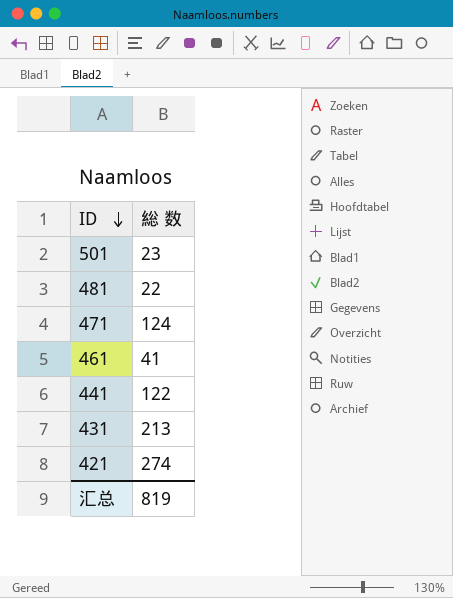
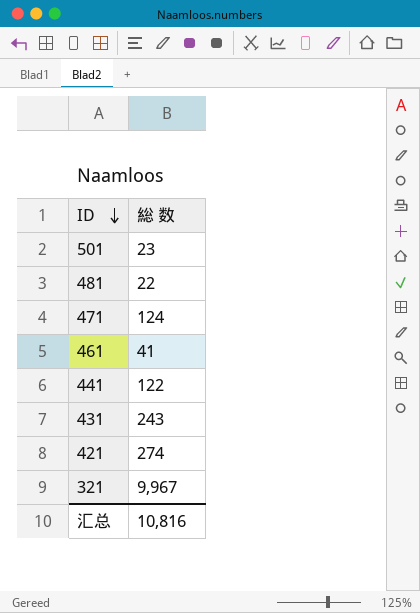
431 | 総 数: 213 -> 243
row 321: none -> 9,967
汇总 | 総 数: 819 -> 10,816

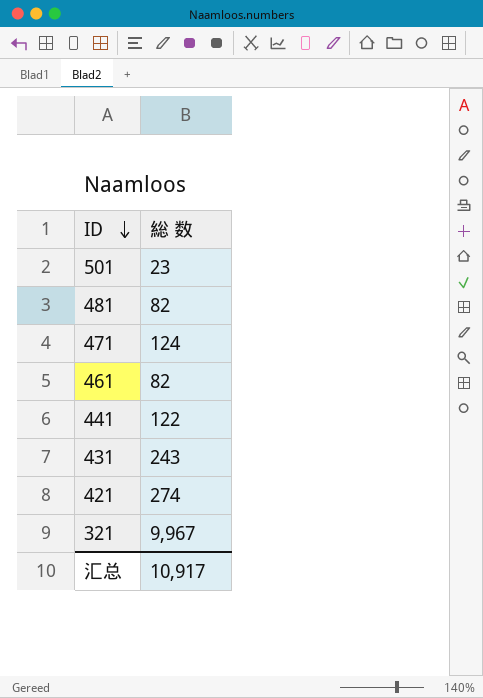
481 | 総 数: 22 -> 82
461 | 総 数: 41 -> 82
汇总 | 総 数: 10,816 -> 10,917

